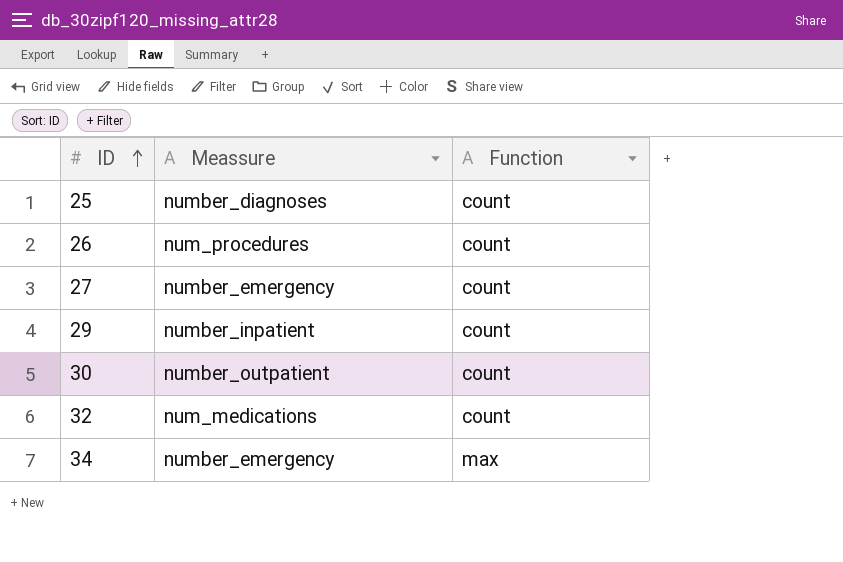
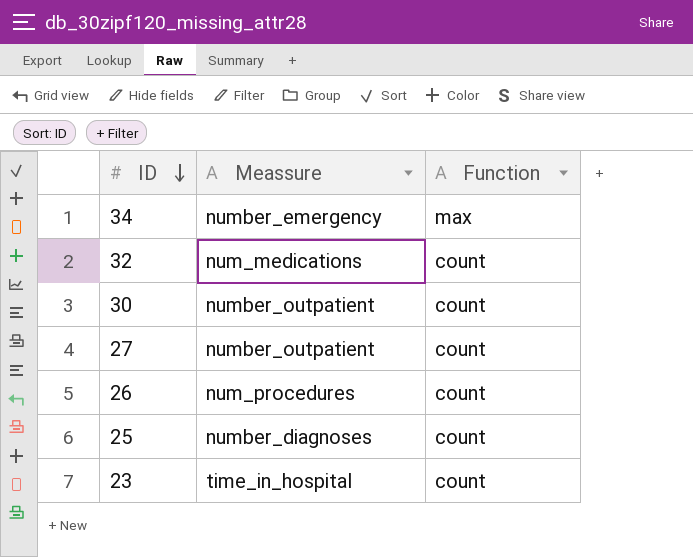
row order: ID ascending -> ID descending
row 29: number_inpatient | count -> none
27 | Meassure: number_emergency -> number_outpatient
row 23: none -> time_in_hospital | count

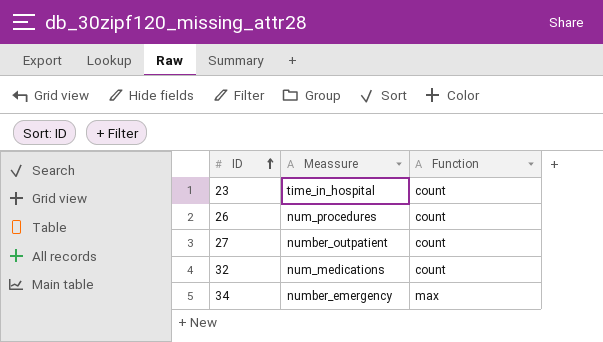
row order: ID descending -> ID ascending
row 30: number_outpatient | count -> none
row 25: number_diagnoses | count -> none

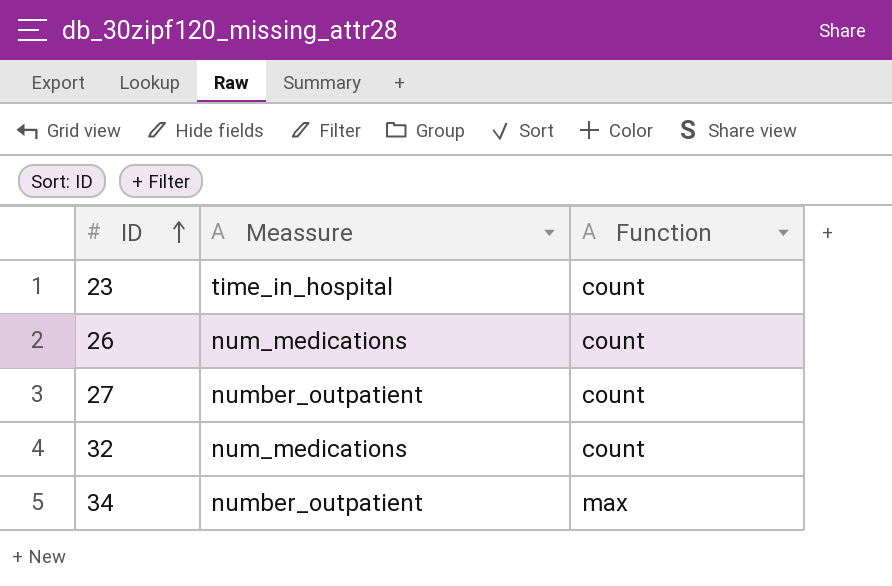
26 | Meassure: num_procedures -> num_medications
34 | Meassure: number_emergency -> number_outpatient

